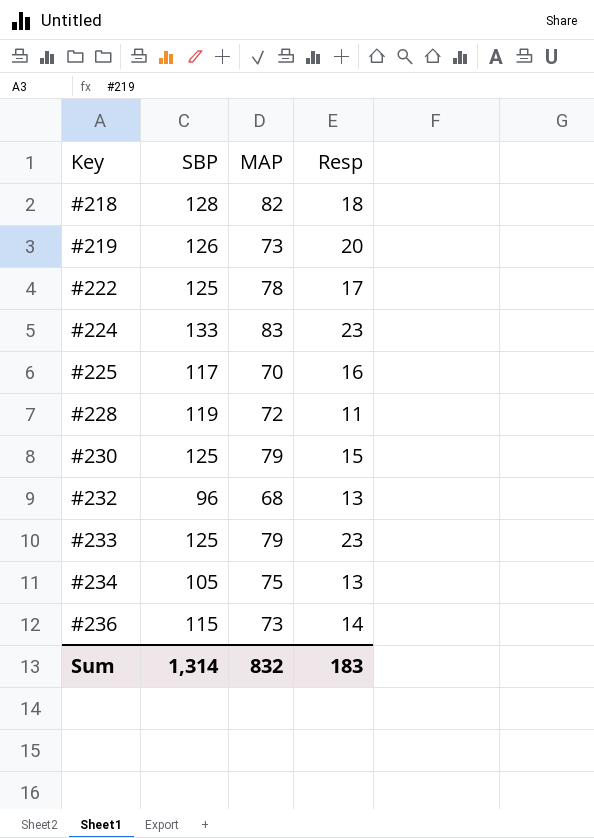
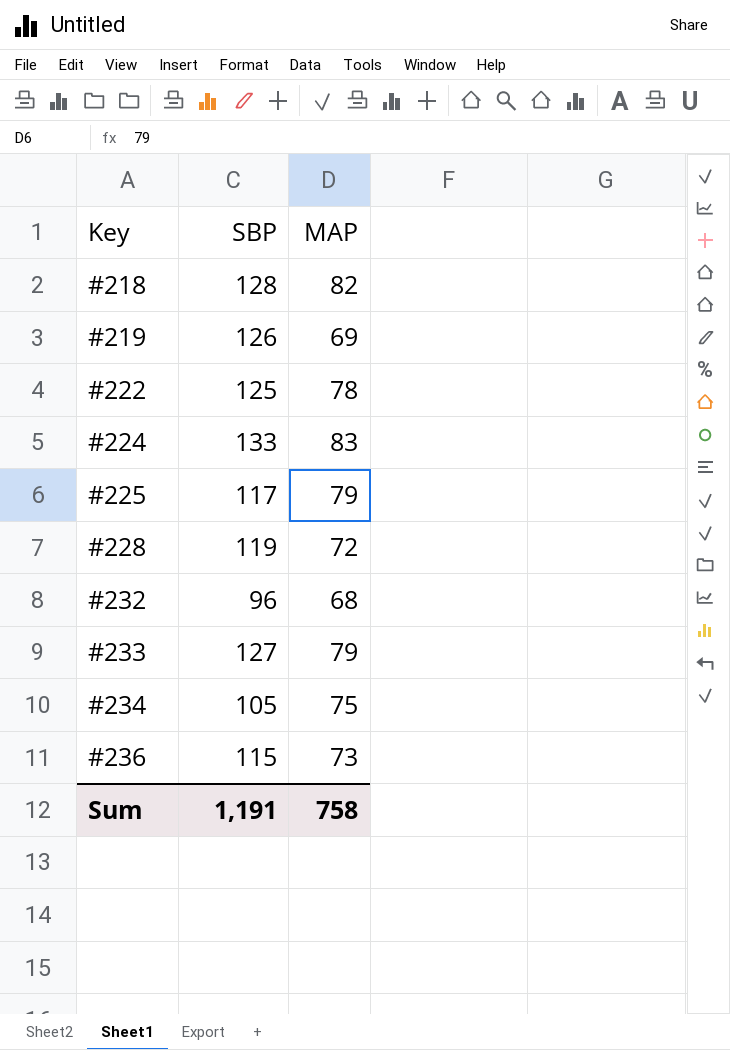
column Resp | position: 4 -> none
row #230: 125 | 79 | 15 -> none
#219 | MAP: 73 -> 69
#225 | MAP: 70 -> 79
#233 | SBP: 125 -> 127
Sum | SBP: 1,314 -> 1,191
Sum | MAP: 832 -> 758

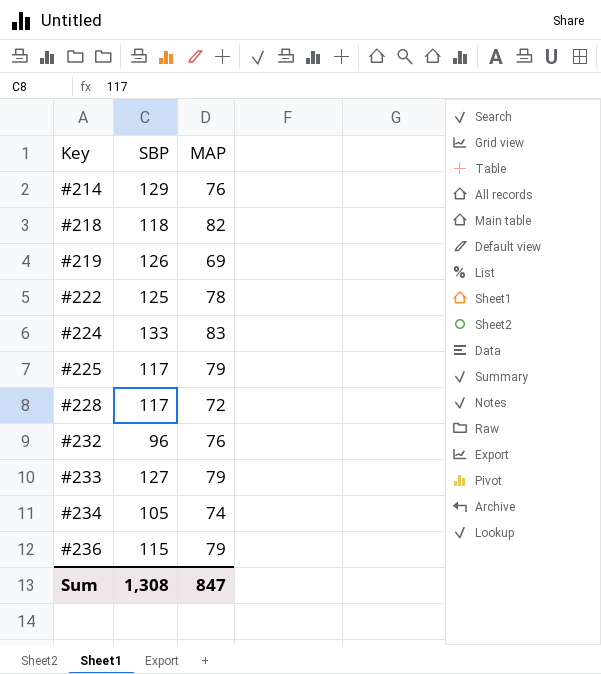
row #214: none -> 129 | 76
#218 | SBP: 128 -> 118
#228 | SBP: 119 -> 117
#232 | MAP: 68 -> 76
#234 | MAP: 75 -> 74
#236 | MAP: 73 -> 79
Sum | SBP: 1,191 -> 1,308
Sum | MAP: 758 -> 847

